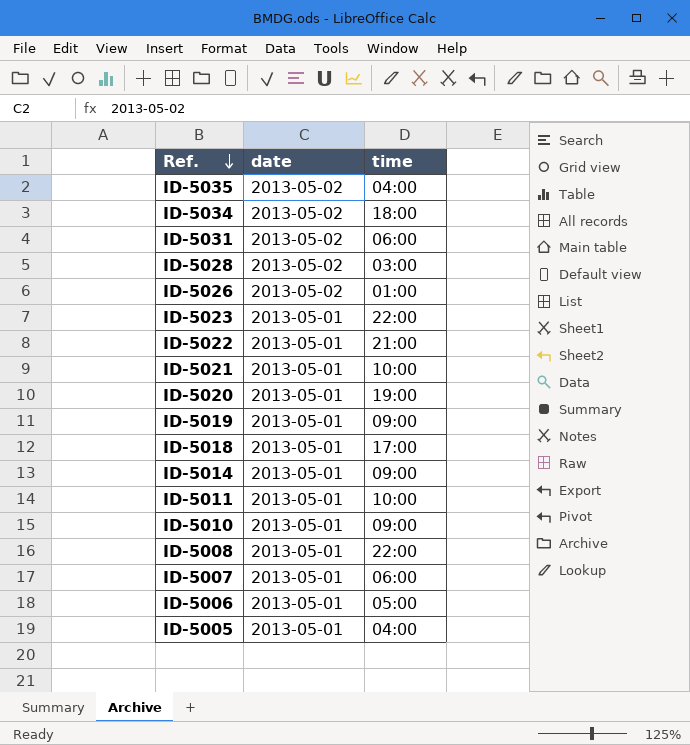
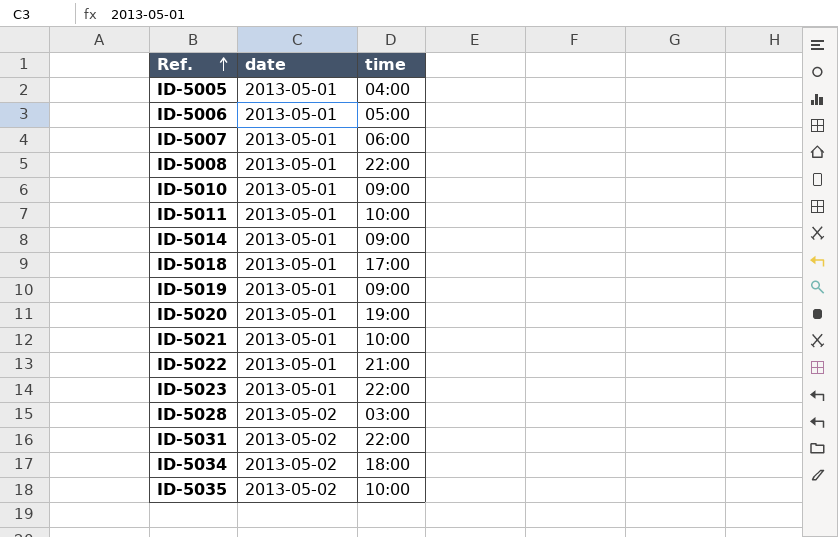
row order: Ref. descending -> Ref. ascending
row ID-5026: 2013-05-02 | 01:00 -> none
ID-5031 | time: 06:00 -> 22:00
ID-5035 | time: 04:00 -> 10:00

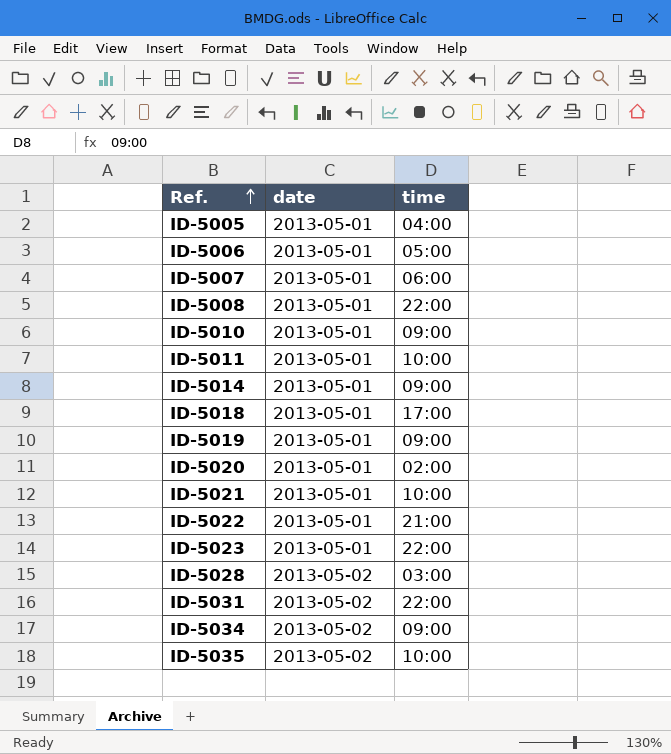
ID-5020 | time: 19:00 -> 02:00
ID-5034 | time: 18:00 -> 09:00

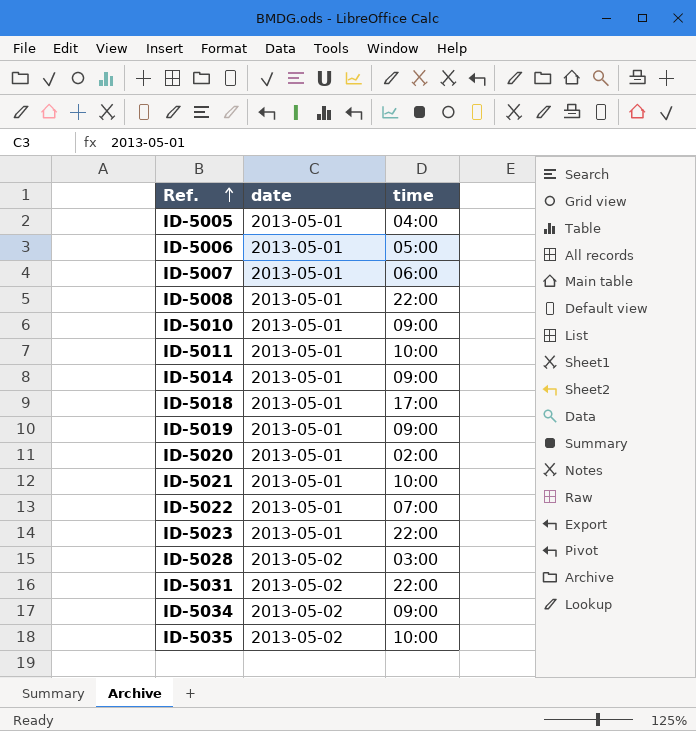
ID-5022 | time: 21:00 -> 07:00

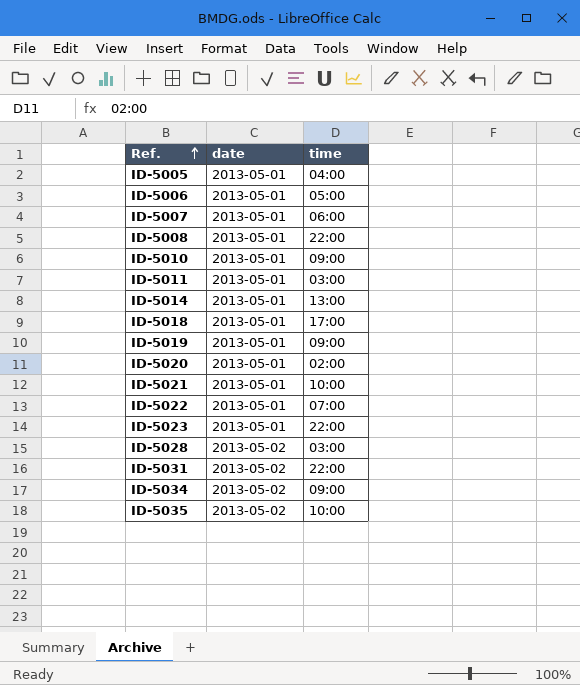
ID-5011 | time: 10:00 -> 03:00
ID-5014 | time: 09:00 -> 13:00

